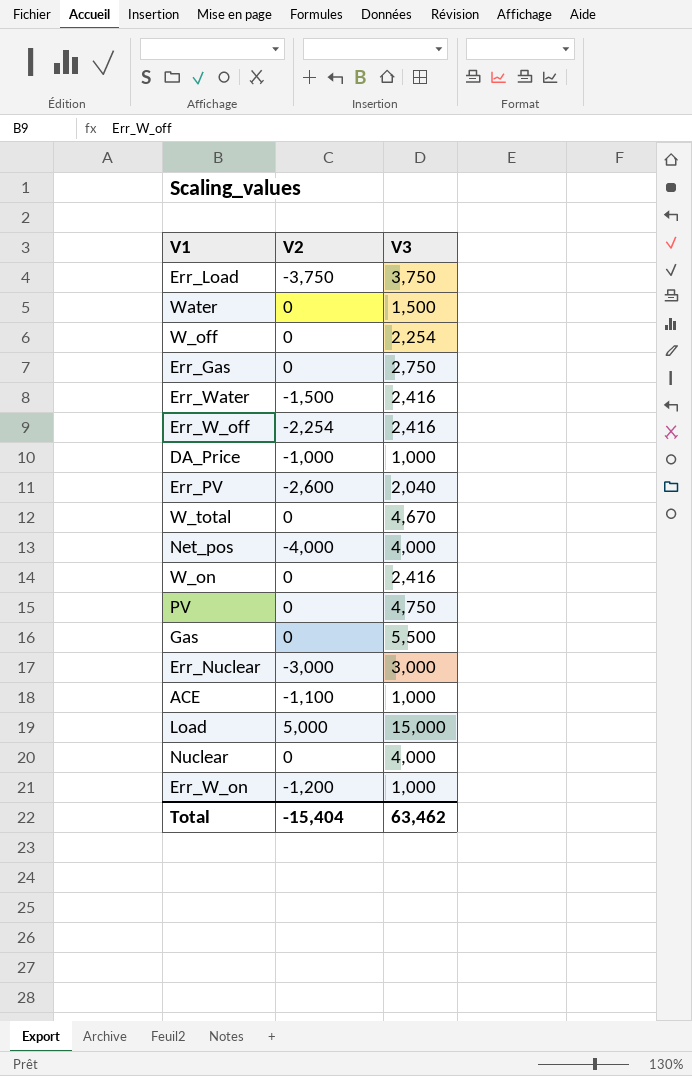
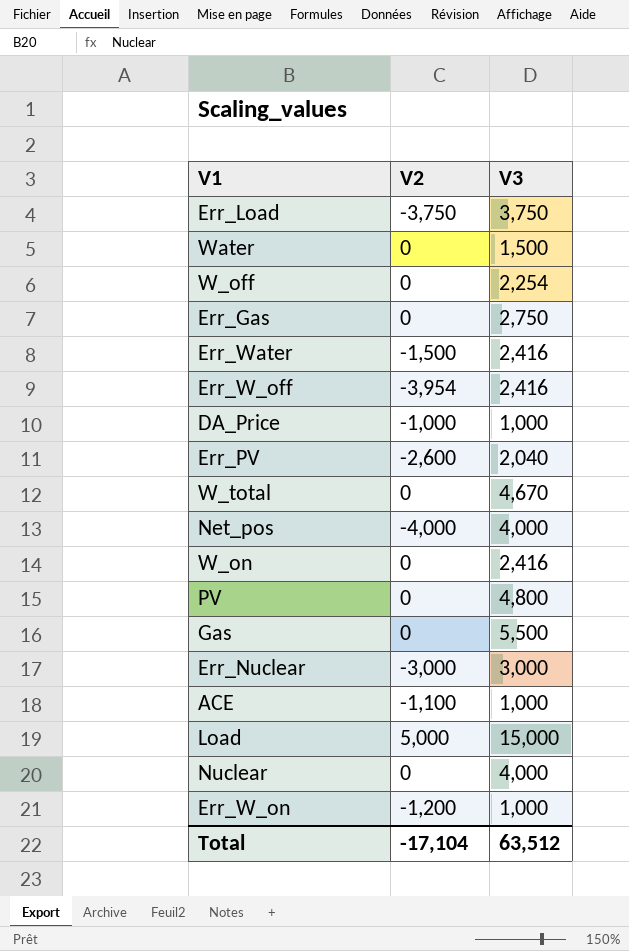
Err_W_off | V2: -2,254 -> -3,954
PV | V3: 4,750 -> 4,800
Total | V2: -15,404 -> -17,104
Total | V3: 63,462 -> 63,512

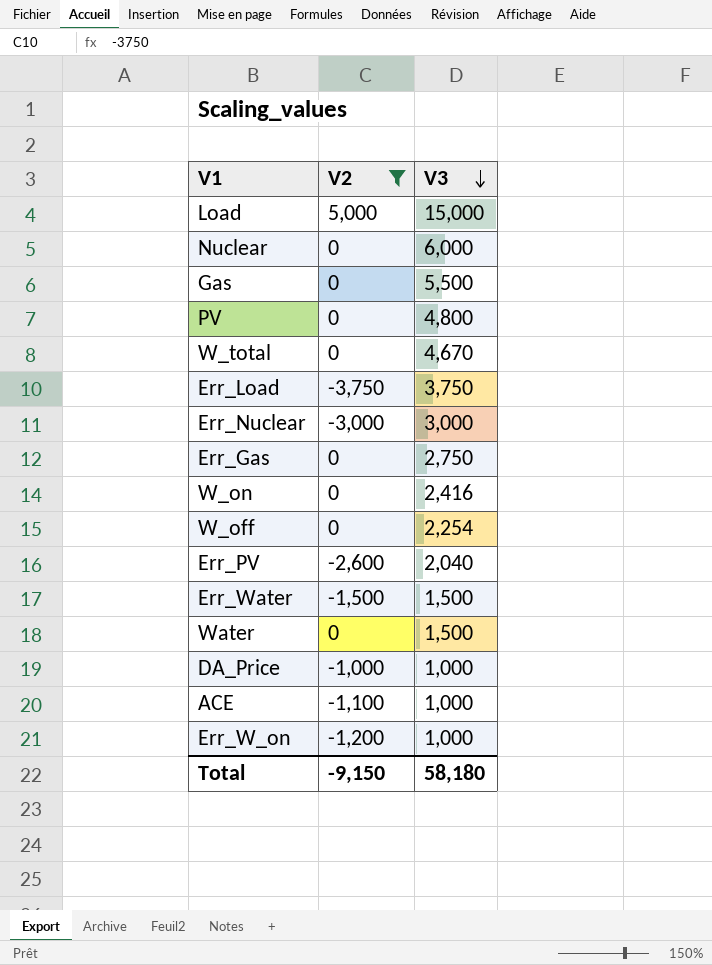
filter: none -> V2 >= -3,750
row order: none -> V3 descending
Nuclear | V3: 4,000 -> 6,000
Err_Water | V3: 2,416 -> 1,500
Total | V2: -17,104 -> -9,150
Total | V3: 63,512 -> 58,180

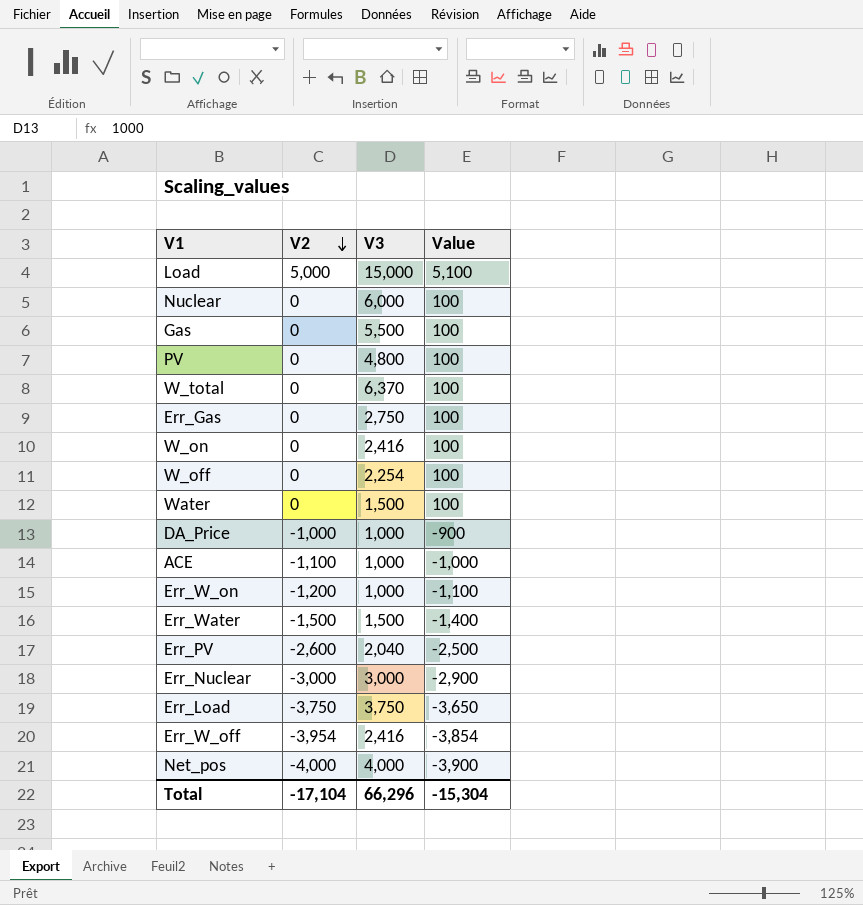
filter: V2 >= -3,750 -> none
row order: V3 descending -> V2 descending
column Value | formula: none -> [V2] + 100
W_total | V3: 4,670 -> 6,370
Total | V2: -9,150 -> -17,104
Total | V3: 58,180 -> 66,296

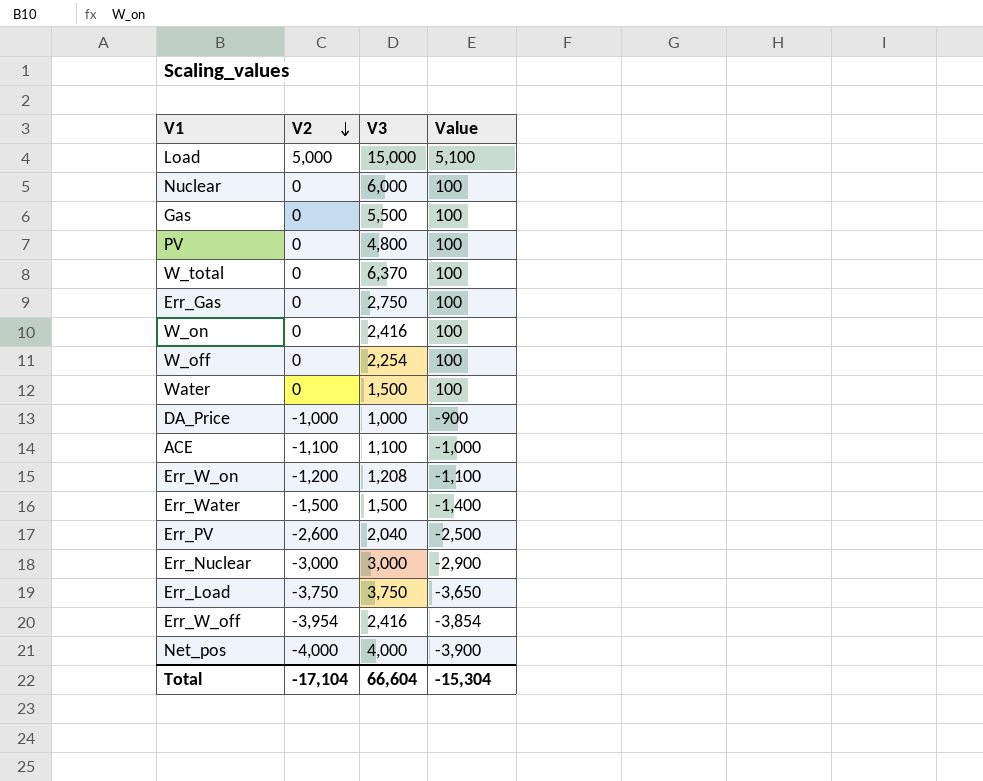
ACE | V3: 1,000 -> 1,100
Err_W_on | V3: 1,000 -> 1,208
Total | V3: 66,296 -> 66,604

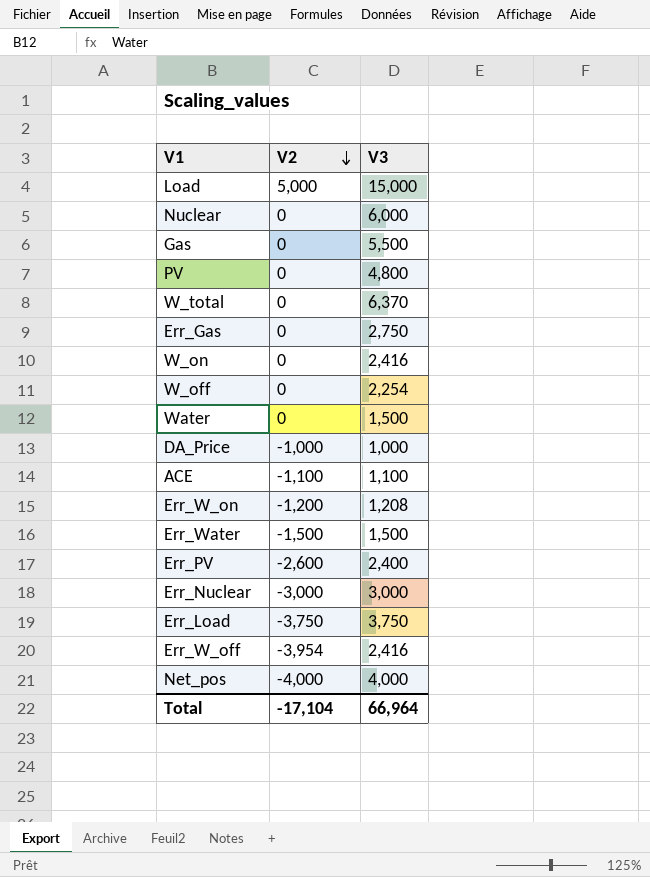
column Value | formula: [V2] + 100 -> none
Err_PV | V3: 2,040 -> 2,400
Total | V3: 66,604 -> 66,964

